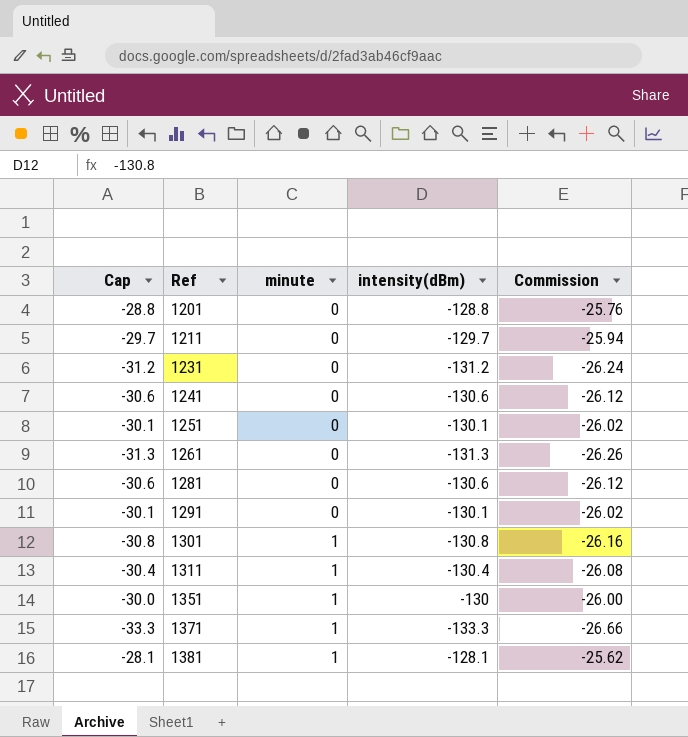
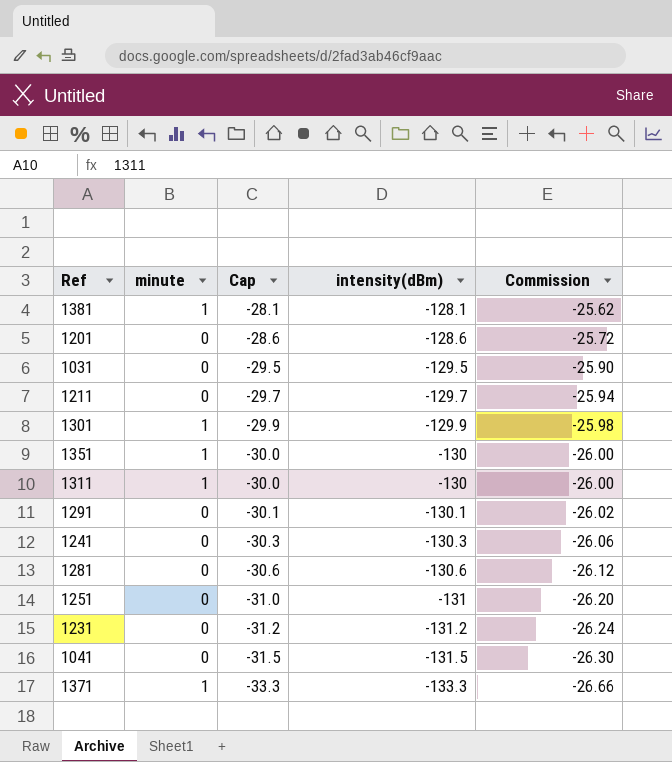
row order: Ref ascending -> Cap descending
column Cap | position: 1 -> 3
row 1261: -31.3 | 0 | -131.3 | -26.26 -> none
1201 | Cap: -28.8 -> -28.6
1201 | intensity(dBm): -128.8 -> -128.6
1201 | Commission: -25.76 -> -25.72
row 1031: none -> 0 | -29.5 | -129.5 | -25.90
1301 | Cap: -30.8 -> -29.9
1301 | intensity(dBm): -130.8 -> -129.9
1301 | Commission: -26.16 -> -25.98
1311 | Cap: -30.4 -> -30.0
1311 | intensity(dBm): -130.4 -> -130
1311 | Commission: -26.08 -> -26.00
1241 | Cap: -30.6 -> -30.3
1241 | intensity(dBm): -130.6 -> -130.3
1241 | Commission: -26.12 -> -26.06
1251 | Cap: -30.1 -> -31.0
1251 | intensity(dBm): -130.1 -> -131
1251 | Commission: -26.02 -> -26.20
row 1041: none -> 0 | -31.5 | -131.5 | -26.30

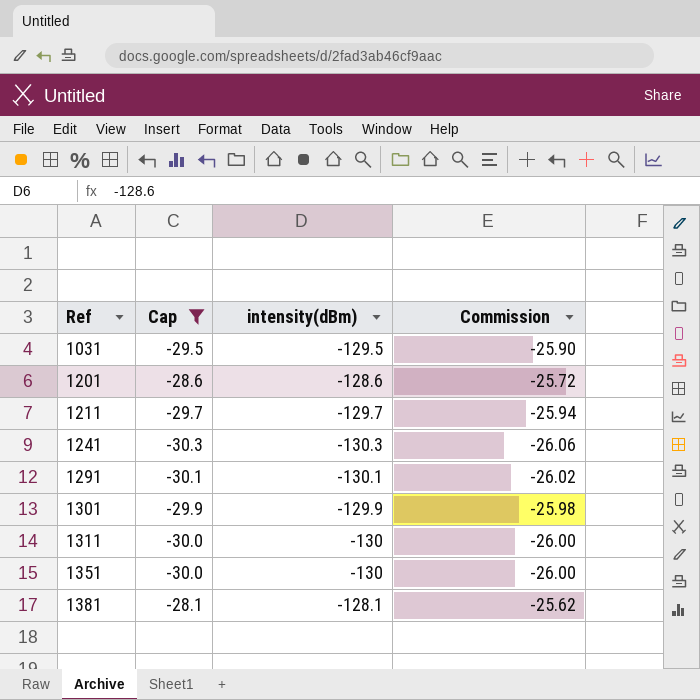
filter: none -> Cap >= -30.3
row order: Cap descending -> Ref ascending
column minute | position: 2 -> none

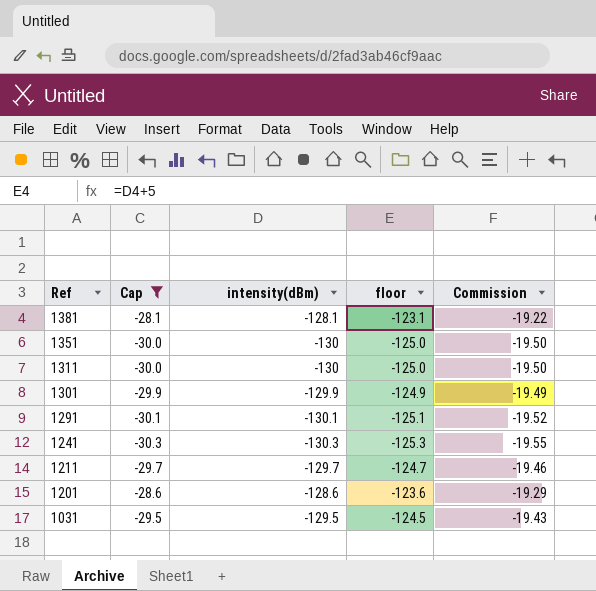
row order: Ref ascending -> Ref descending
column floor | formula: none -> [intensity(dBm)] + 5
column Commission | formula: [intensity(dBm)] * 0.2 -> [intensity(dBm)] * 0.15

